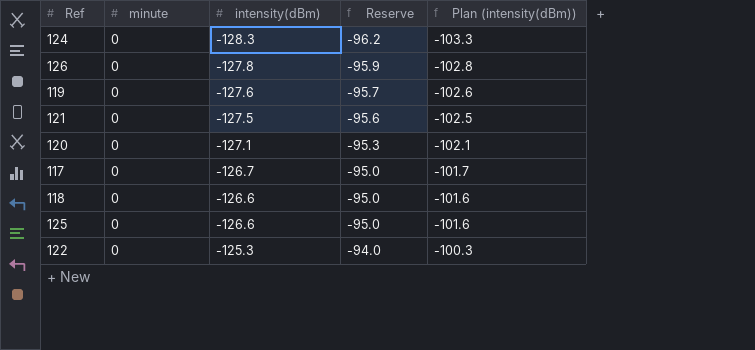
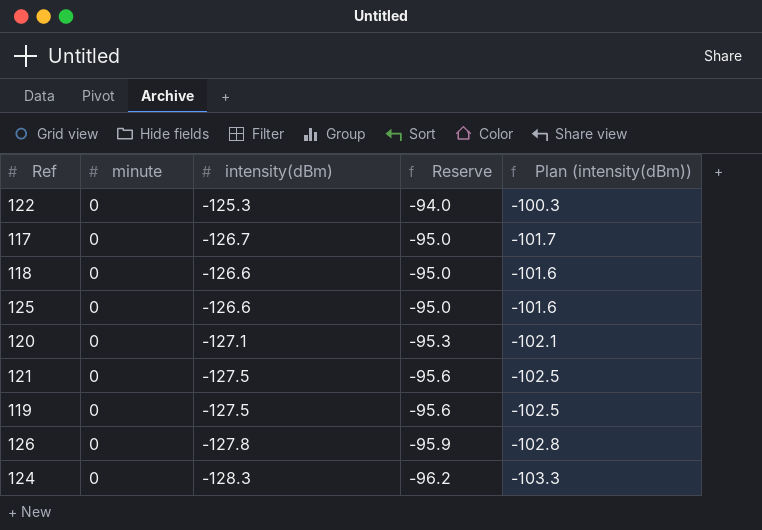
row order: intensity(dBm) ascending -> Reserve descending
119 | intensity(dBm): -127.6 -> -127.5
119 | Reserve: -95.7 -> -95.6
119 | Plan (intensity(dBm)): -102.6 -> -102.5

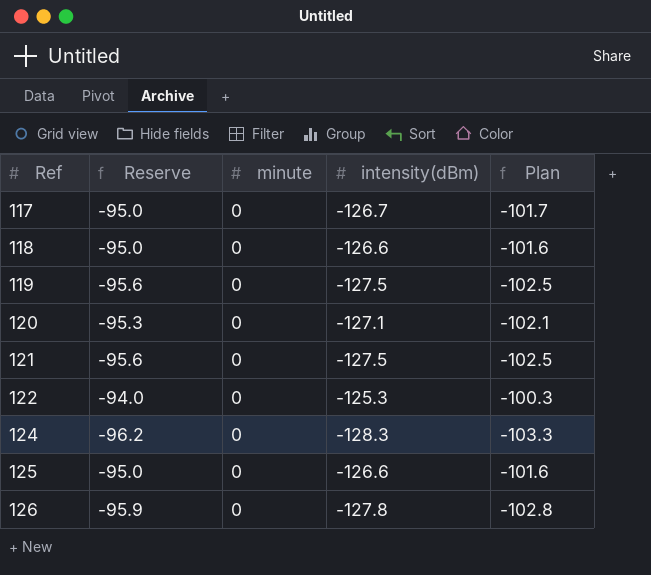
row order: Reserve descending -> Ref ascending
column Reserve | position: 4 -> 2
column name: Plan (intensity(dBm)) -> Plan

